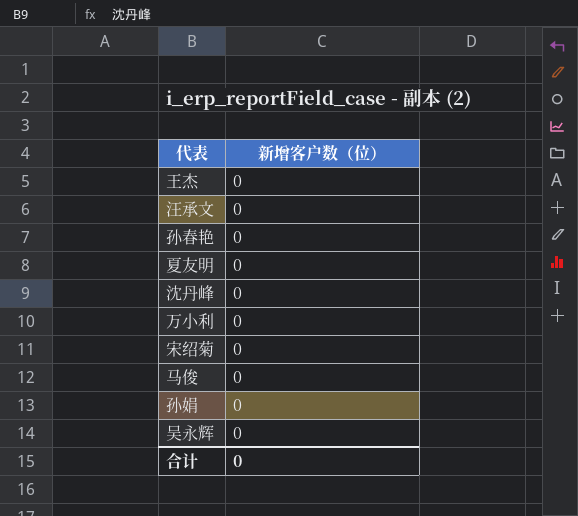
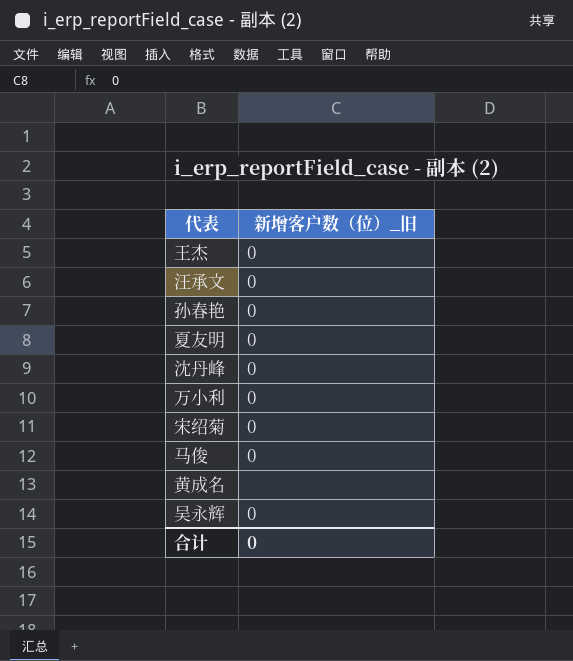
column name: 新增客户数（位） -> 新增客户数（位）_旧
row 孙娟: 0 -> none
row 黄成名: none -> none

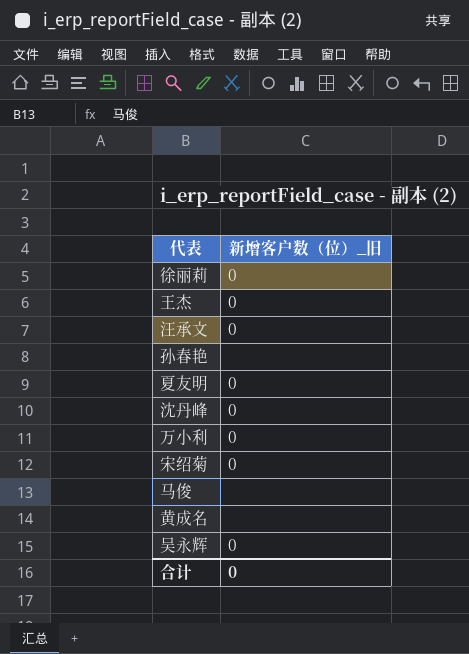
row 徐丽莉: none -> 0
孙春艳 | 新增客户数（位）_旧: 0 -> none
马俊 | 新增客户数（位）_旧: 0 -> none

